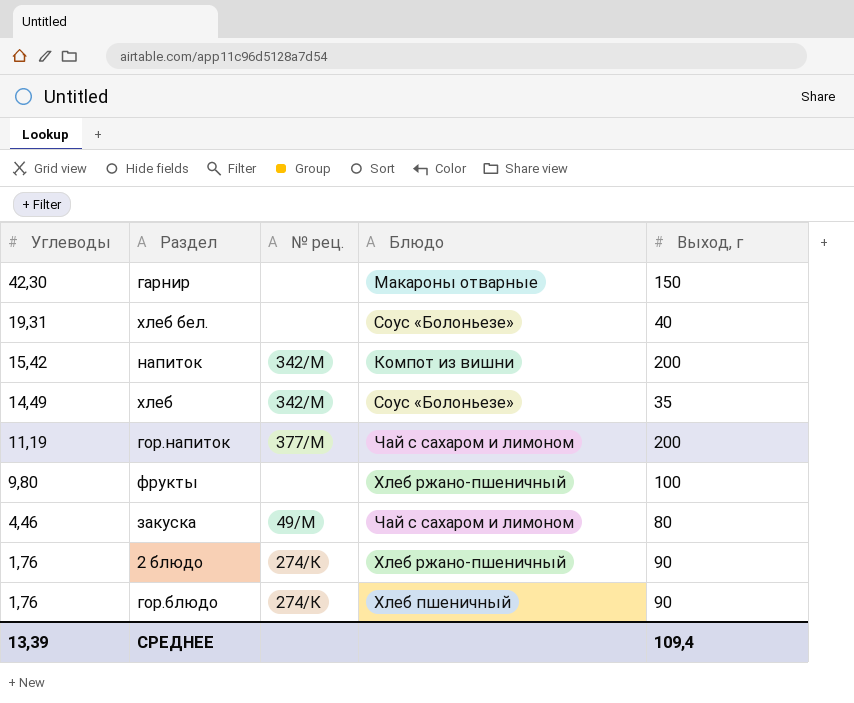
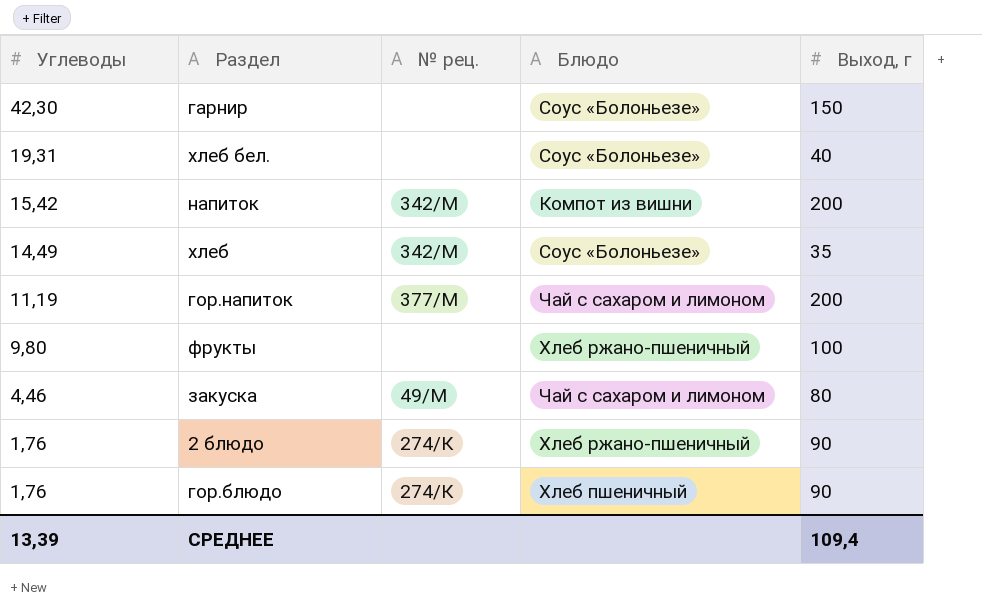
гарнир | Блюдо: Макароны отварные -> Соус «Болоньезе»

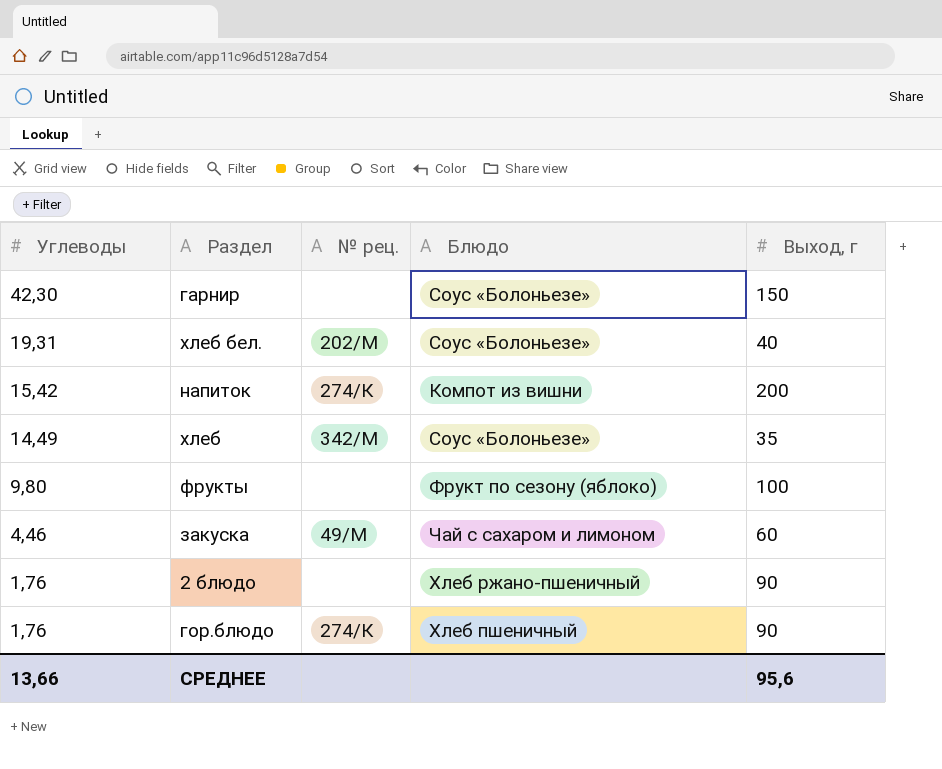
row гор.напиток: 11,19 | 377/М | Чай с сахаром и лимоном | 200 -> none
хлеб бел. | № рец.: none -> 202/М
напиток | № рец.: 342/М -> 274/К
фрукты | Блюдо: Хлеб ржано-пшеничный -> Фрукт по сезону (яблоко)
закуска | Выход, г: 80 -> 60
2 блюдо | № рец.: 274/К -> none
СРЕДНЕЕ | Углеводы: 13,39 -> 13,66
СРЕДНЕЕ | Выход, г: 109,4 -> 95,6

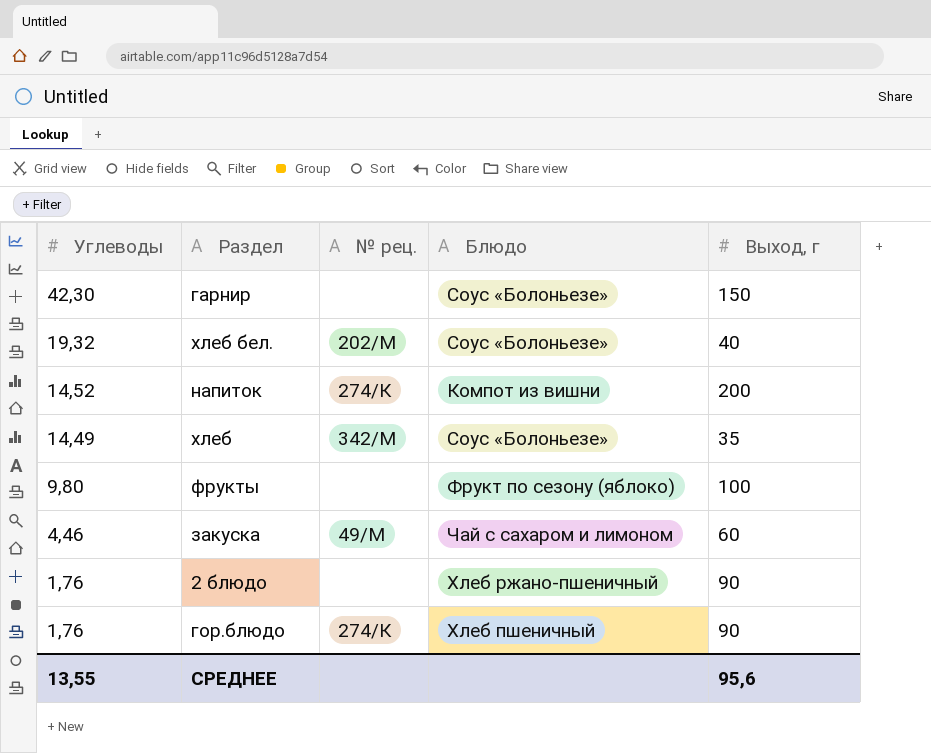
хлеб бел. | Углеводы: 19,31 -> 19,32
напиток | Углеводы: 15,42 -> 14,52
СРЕДНЕЕ | Углеводы: 13,66 -> 13,55

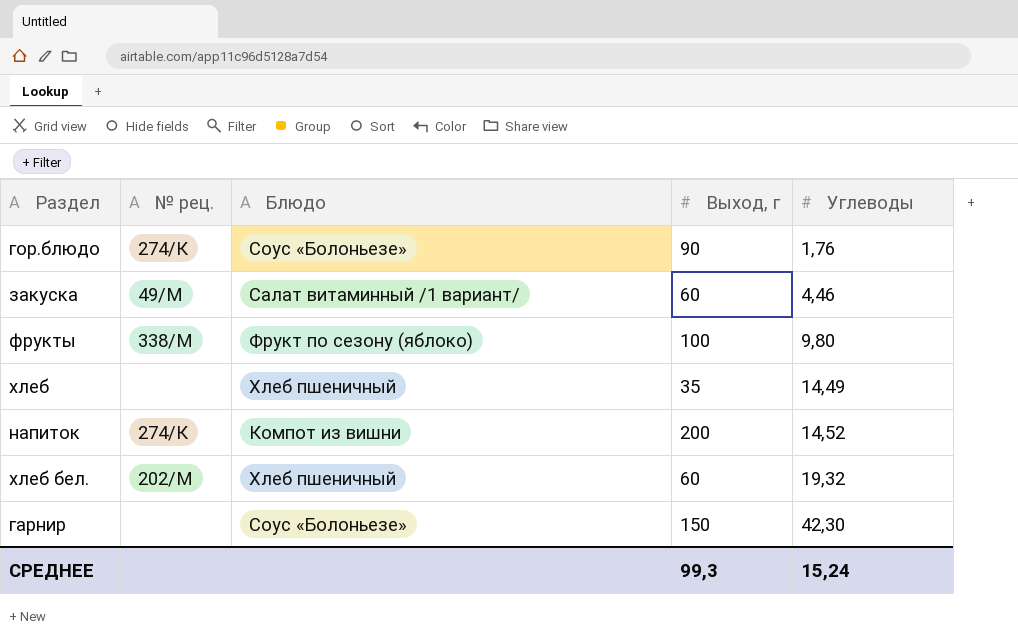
row order: Углеводы descending -> Углеводы ascending
column Углеводы | position: 1 -> 5
row 2 блюдо: 1,76 | none | Хлеб ржано-пшеничный | 90 -> none
гор.блюдо | Блюдо: Хлеб пшеничный -> Соус «Болоньезе»
закуска | Блюдо: Чай с сахаром и лимоном -> Салат витаминный /1 вариант/
фрукты | № рец.: none -> 338/М
хлеб | № рец.: 342/М -> none
хлеб | Блюдо: Соус «Болоньезе» -> Хлеб пшеничный
хлеб бел. | Блюдо: Соус «Болоньезе» -> Хлеб пшеничный
хлеб бел. | Выход, г: 40 -> 60
СРЕДНЕЕ | Выход, г: 95,6 -> 99,3
СРЕДНЕЕ | Углеводы: 13,55 -> 15,24

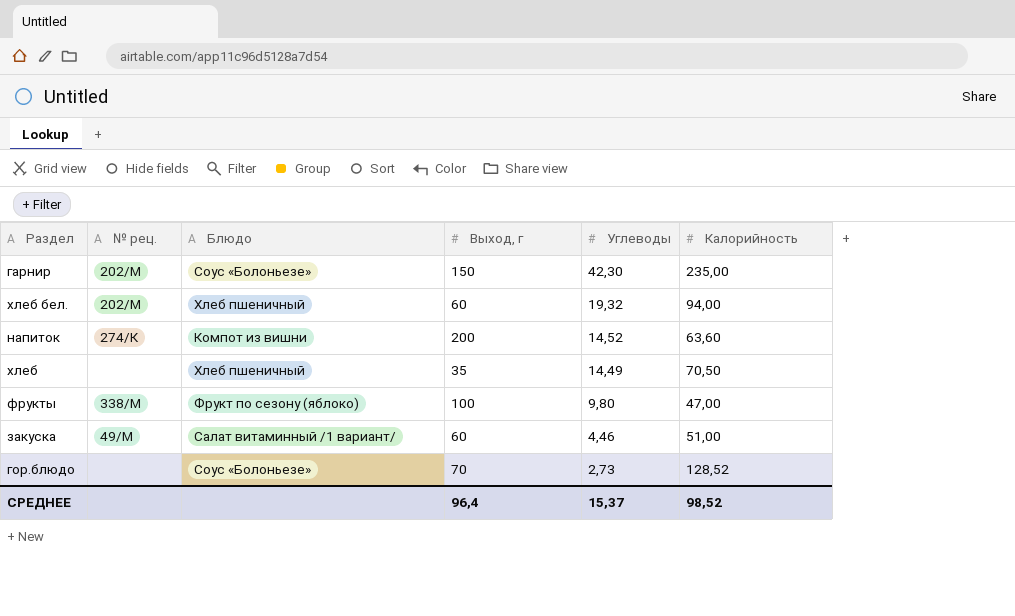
row order: Углеводы ascending -> Углеводы descending
column Калорийность | position: none -> 6
гарнир | № рец.: none -> 202/М
гор.блюдо | № рец.: 274/К -> none
гор.блюдо | Выход, г: 90 -> 70
гор.блюдо | Углеводы: 1,76 -> 2,73
СРЕДНЕЕ | Выход, г: 99,3 -> 96,4
СРЕДНЕЕ | Углеводы: 15,24 -> 15,37

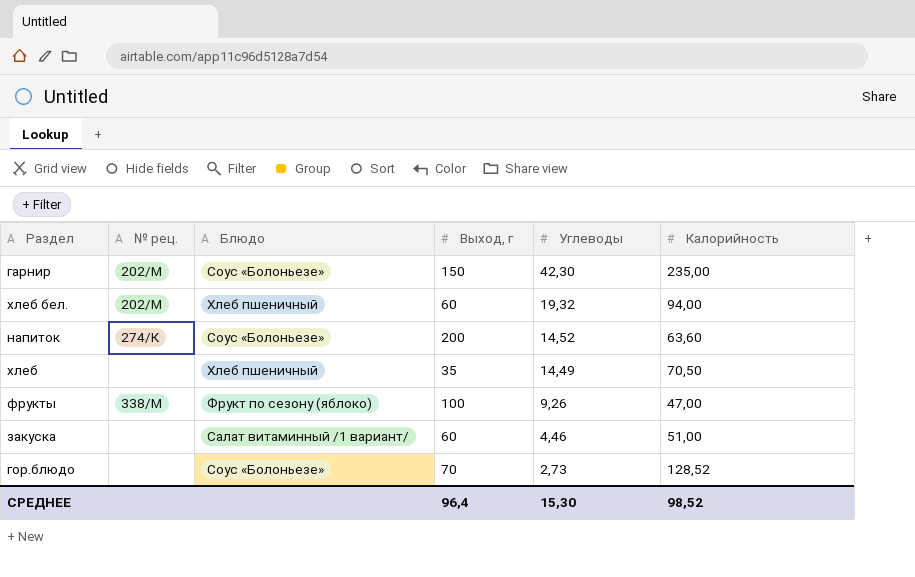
напиток | Блюдо: Компот из вишни -> Соус «Болоньезе»
фрукты | Углеводы: 9,80 -> 9,26
закуска | № рец.: 49/М -> none
СРЕДНЕЕ | Углеводы: 15,37 -> 15,30

